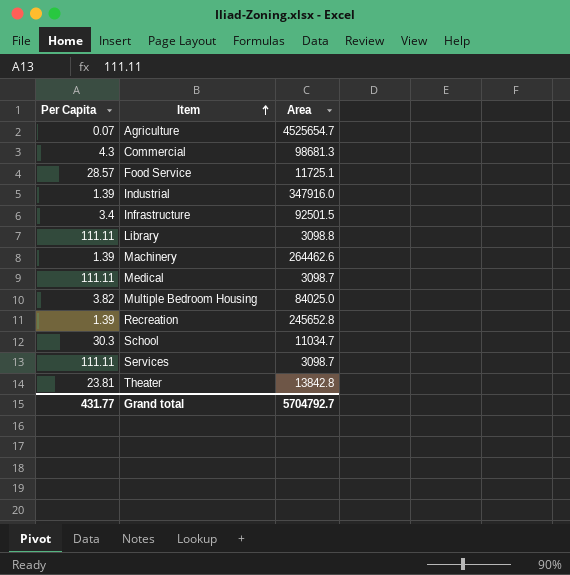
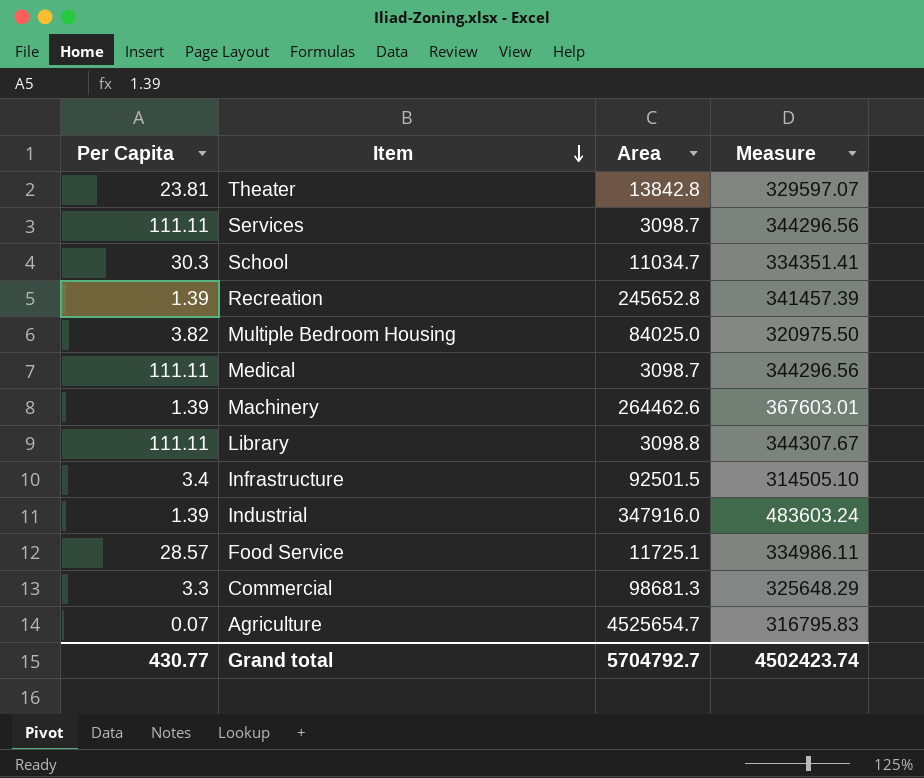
row order: Item ascending -> Item descending
column Measure | formula: none -> [Per Capita] * [Area]
Commercial | Per Capita: 4.3 -> 3.3
Grand total | Per Capita: 431.77 -> 430.77

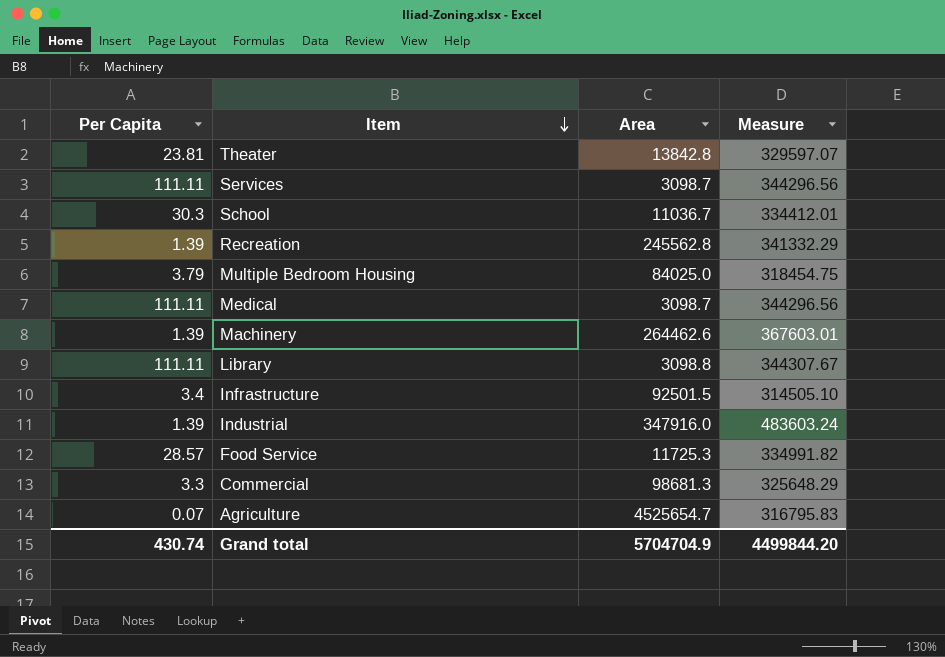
School | Area: 11034.7 -> 11036.7
School | Measure: 334351.41 -> 334412.01
Recreation | Area: 245652.8 -> 245562.8
Recreation | Measure: 341457.39 -> 341332.29
Multiple Bedroom Housing | Per Capita: 3.82 -> 3.79
Multiple Bedroom Housing | Measure: 320975.50 -> 318454.75
Food Service | Area: 11725.1 -> 11725.3
Food Service | Measure: 334986.11 -> 334991.82
Grand total | Per Capita: 430.77 -> 430.74
Grand total | Area: 5704792.7 -> 5704704.9
Grand total | Measure: 4502423.74 -> 4499844.20

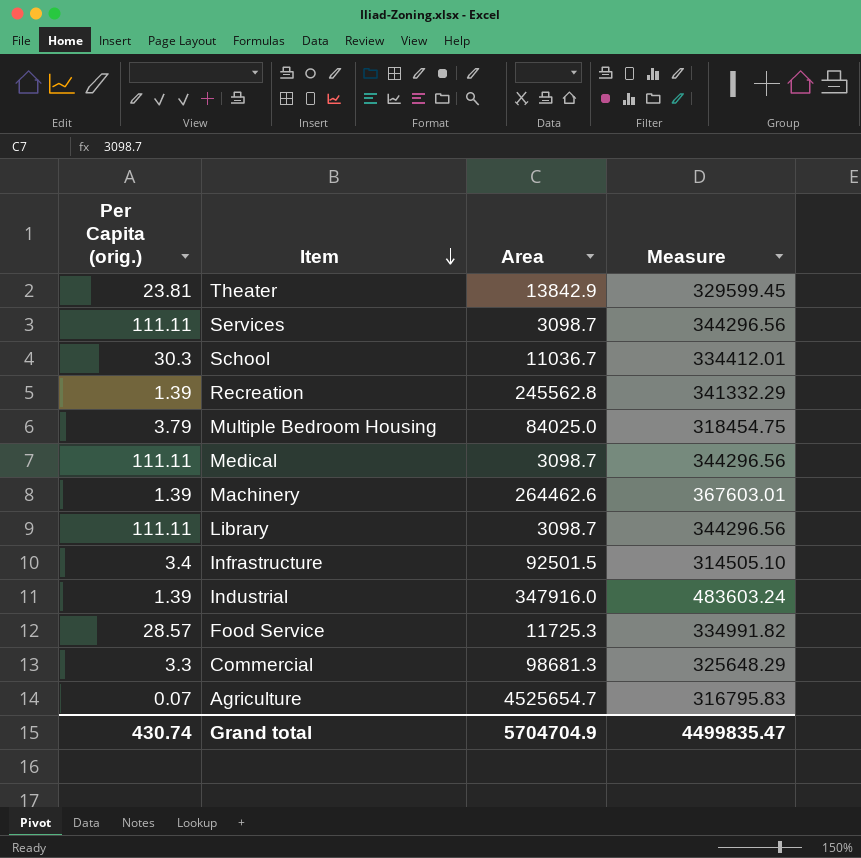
column name: Per Capita -> Per Capita (orig.)
Theater | Area: 13842.8 -> 13842.9
Theater | Measure: 329597.07 -> 329599.45
Library | Area: 3098.8 -> 3098.7
Library | Measure: 344307.67 -> 344296.56
Grand total | Measure: 4499844.20 -> 4499835.47

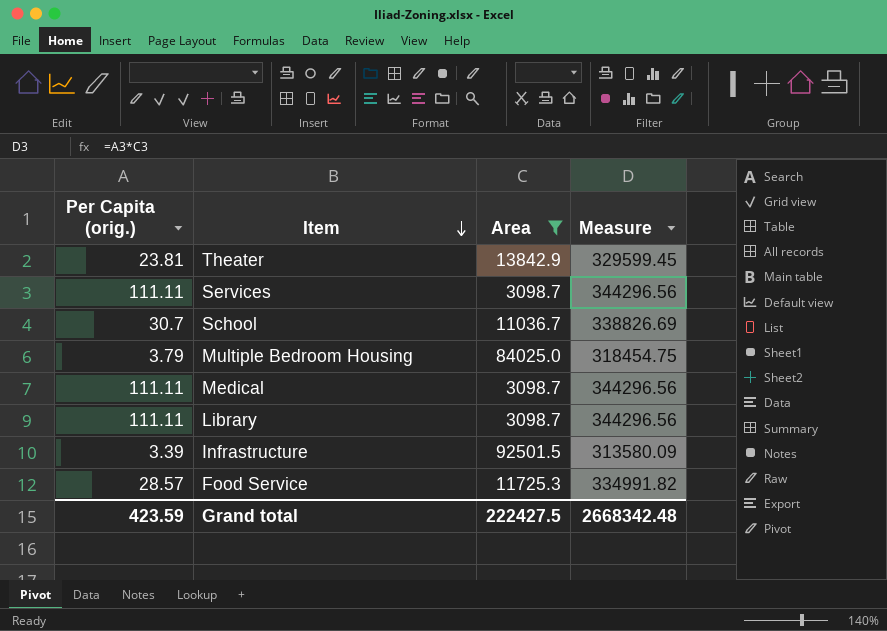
filter: none -> Area <= 92501.5
School | Per Capita (orig.): 30.3 -> 30.7
School | Measure: 334412.01 -> 338826.69
Infrastructure | Per Capita (orig.): 3.4 -> 3.39
Infrastructure | Measure: 314505.10 -> 313580.09
Grand total | Per Capita (orig.): 430.74 -> 423.59
Grand total | Area: 5704704.9 -> 222427.5
Grand total | Measure: 4499835.47 -> 2668342.48

